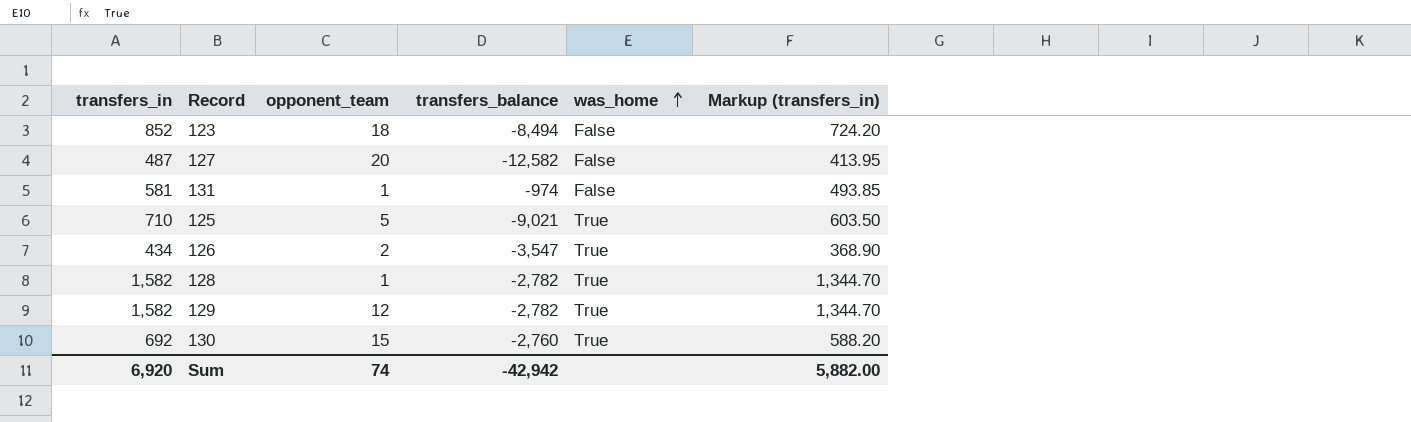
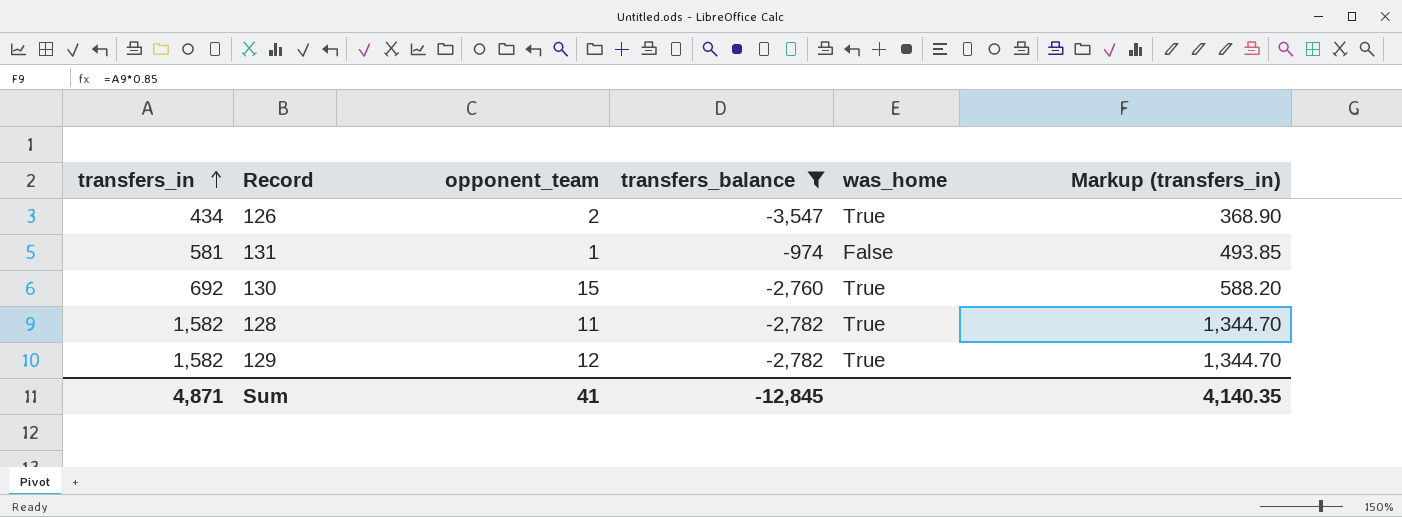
filter: none -> transfers_balance >= -3,547
row order: was_home ascending -> transfers_in ascending
128 | opponent_team: 1 -> 11
Sum | transfers_in: 6,920 -> 4,871
Sum | opponent_team: 74 -> 41
Sum | transfers_balance: -42,942 -> -12,845
Sum | Markup (transfers_in): 5,882.00 -> 4,140.35

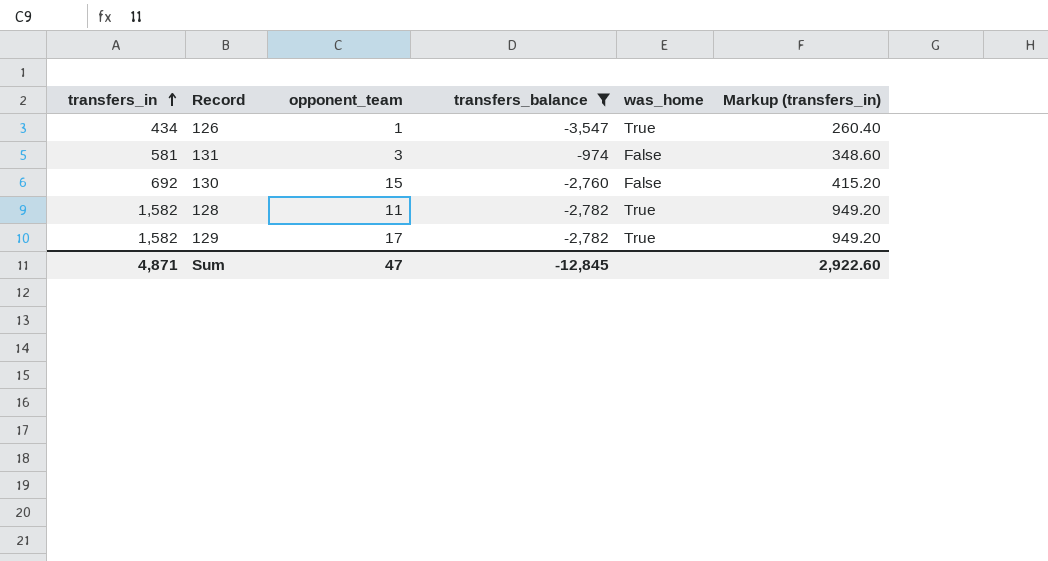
column Markup (transfers_in) | formula: [transfers_in] * 0.85 -> [transfers_in] * 0.6
126 | opponent_team: 2 -> 1
131 | opponent_team: 1 -> 3
130 | was_home: True -> False
129 | opponent_team: 12 -> 17
Sum | opponent_team: 41 -> 47
Sum | Markup (transfers_in): 4,140.35 -> 2,922.60

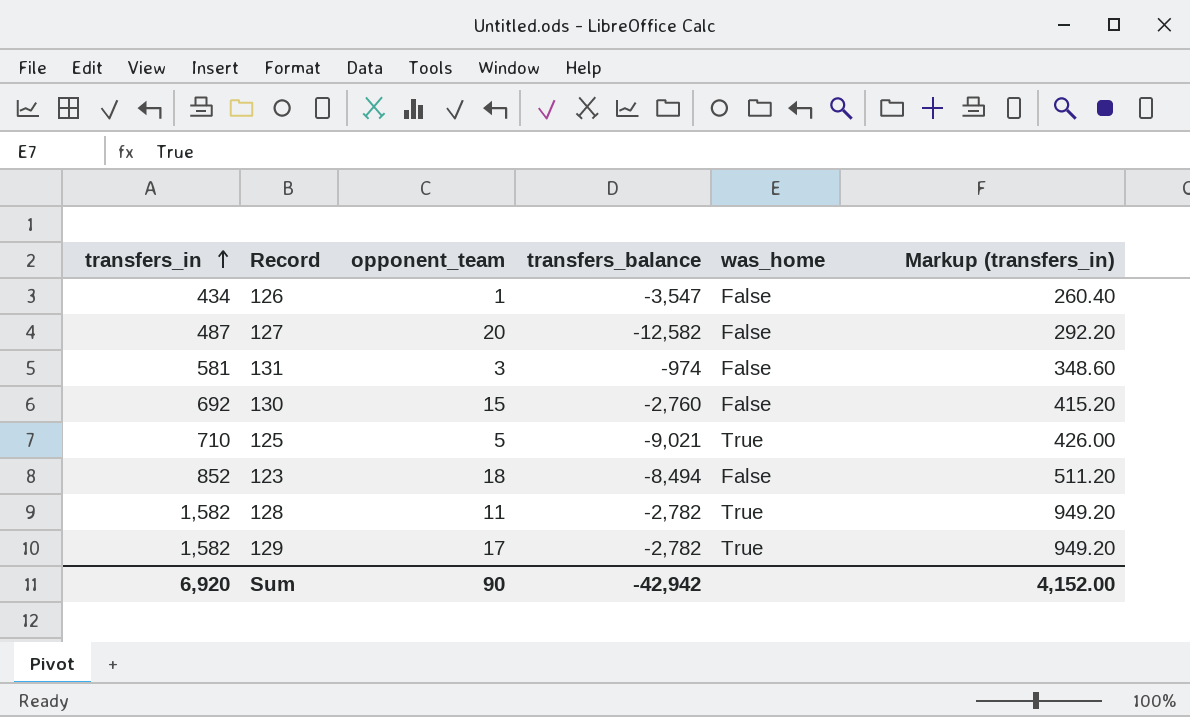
filter: transfers_balance >= -3,547 -> none
126 | was_home: True -> False
Sum | transfers_in: 4,871 -> 6,920
Sum | opponent_team: 47 -> 90
Sum | transfers_balance: -12,845 -> -42,942
Sum | Markup (transfers_in): 2,922.60 -> 4,152.00

